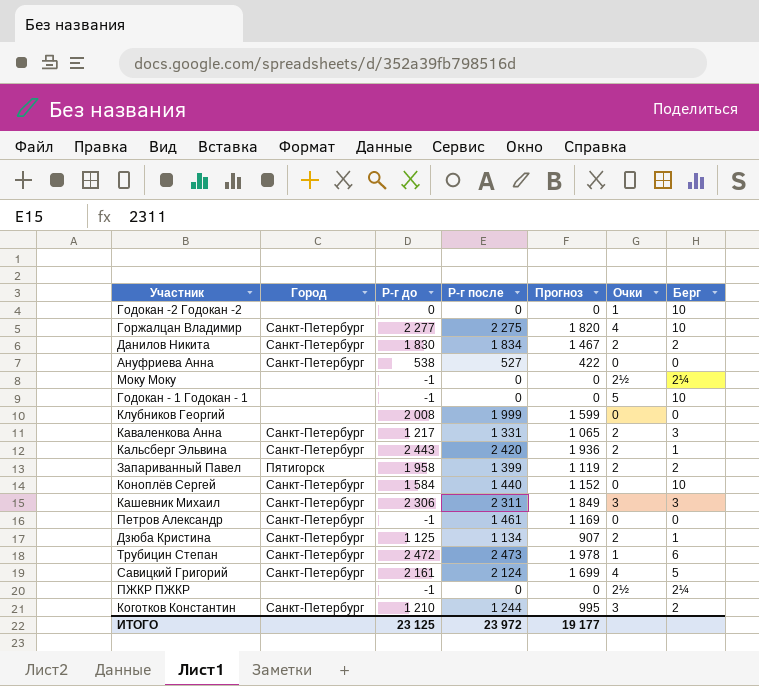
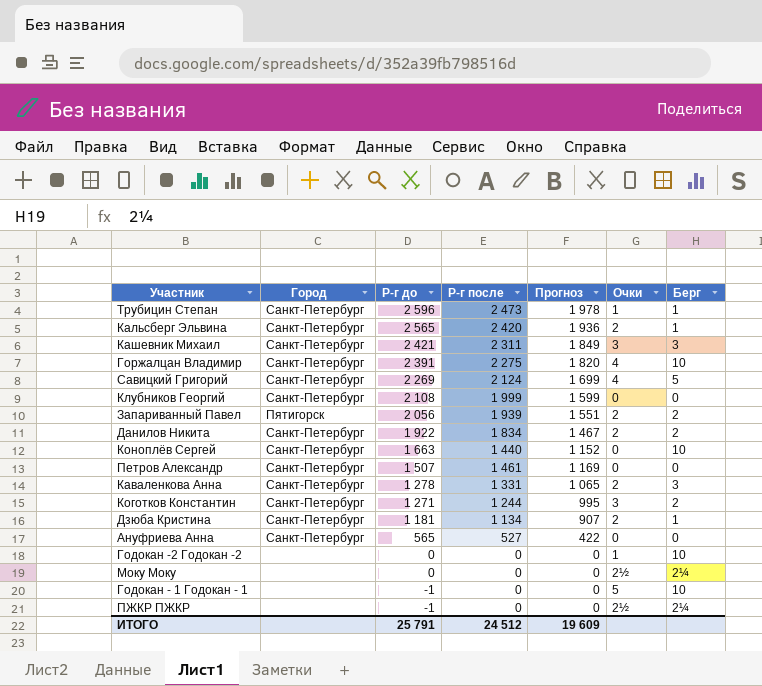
row order: none -> Р-г до descending
Трубицин Степан | Р-г до: 2 472 -> 2 596
Трубицин Степан | Берг: 6 -> 1
Кальсберг Эльвина | Р-г до: 2 443 -> 2 565
Кашевник Михаил | Р-г до: 2 306 -> 2 421
Горжалцан Владимир | Р-г до: 2 277 -> 2 391
Савицкий Григорий | Р-г до: 2 161 -> 2 269
Клубников Георгий | Город: none -> Санкт-Петербург
Клубников Георгий | Р-г до: 2 008 -> 2 108
Запариванный Павел | Р-г до: 1 958 -> 2 056
Запариванный Павел | Р-г после: 1 399 -> 1 939
Запариванный Павел | Прогноз: 1 119 -> 1 551
Данилов Никита | Р-г до: 1 830 -> 1 922
Коноплёв Сергей | Р-г до: 1 584 -> 1 663
Петров Александр | Р-г до: -1 -> 1 507
Каваленкова Анна | Р-г до: 1 217 -> 1 278
Коготков Константин | Р-г до: 1 210 -> 1 271
Дзюба Кристина | Р-г до: 1 125 -> 1 181
Ануфриева Анна | Р-г до: 538 -> 565
Моку Моку | Р-г до: -1 -> 0
ИТОГО | Р-г до: 23 125 -> 25 791
ИТОГО | Р-г после: 23 972 -> 24 512
ИТОГО | Прогноз: 19 177 -> 19 609

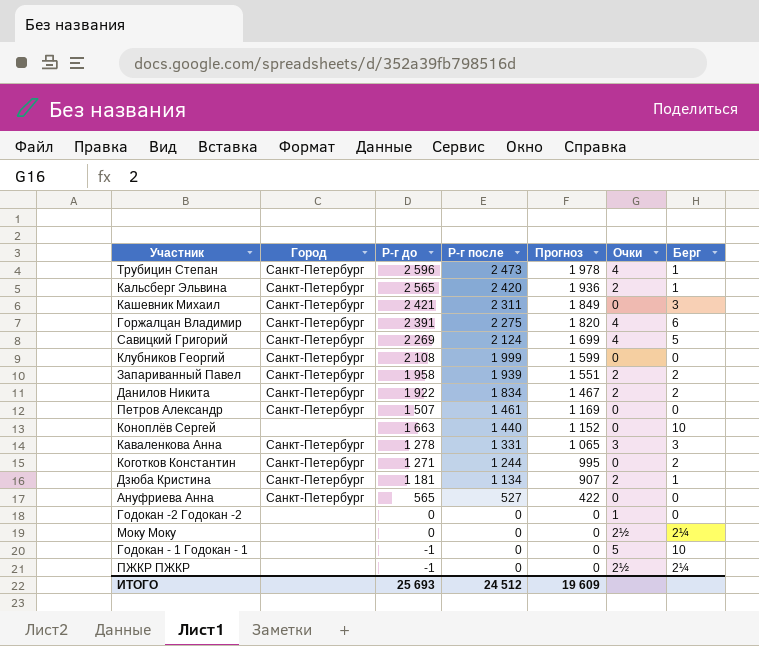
row order: Р-г до descending -> Р-г после descending
Трубицин Степан | Очки: 1 -> 4
Кашевник Михаил | Очки: 3 -> 0
Горжалцан Владимир | Берг: 10 -> 6
Запариванный Павел | Город: Пятигорск -> Санкт-Петербург
Запариванный Павел | Р-г до: 2 056 -> 1 958
Коноплёв Сергей | Город: Санкт-Петербург -> none
Каваленкова Анна | Очки: 2 -> 3
Коготков Константин | Очки: 3 -> 0
Годокан -2 Годокан -2 | Берг: 10 -> 0
ИТОГО | Р-г до: 25 791 -> 25 693

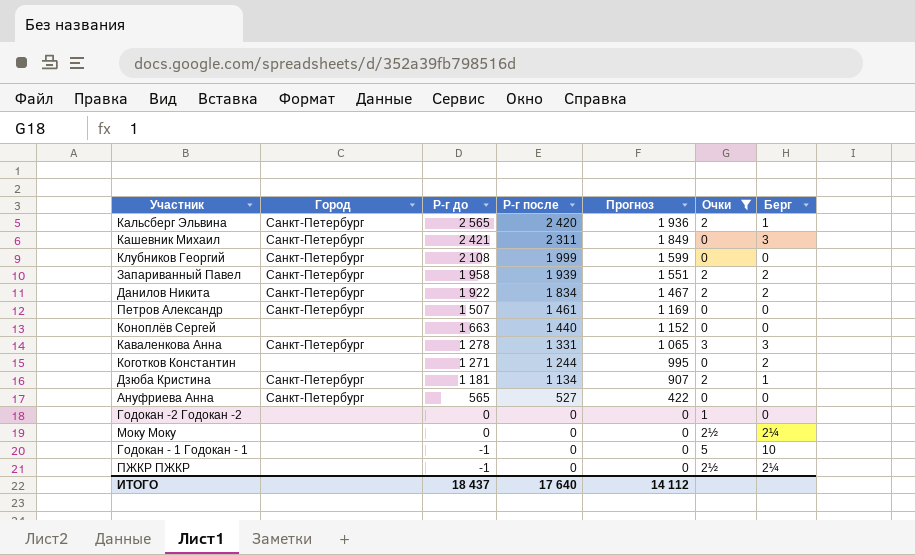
filter: none -> Очки != 4
Коноплёв Сергей | Берг: 10 -> 0
Коготков Константин | Город: Санкт-Петербург -> none
ИТОГО | Р-г до: 25 693 -> 18 437
ИТОГО | Р-г после: 24 512 -> 17 640
ИТОГО | Прогноз: 19 609 -> 14 112

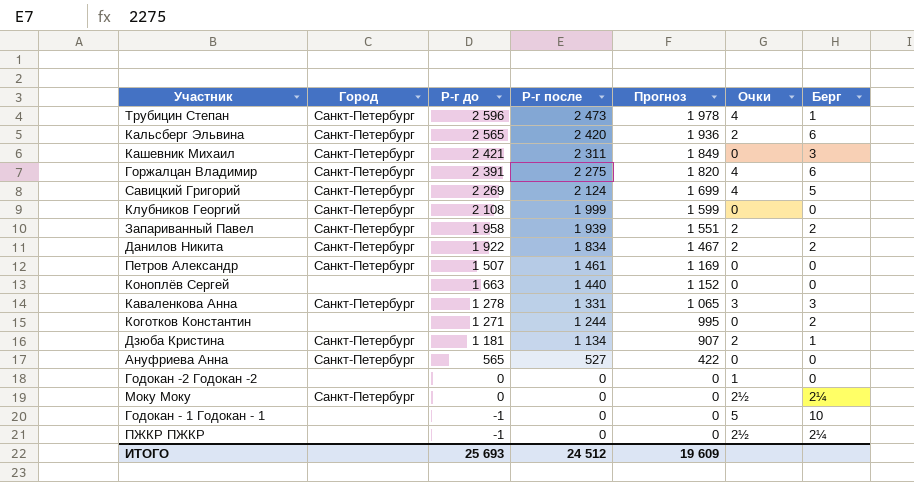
filter: Очки != 4 -> none
Кальсберг Эльвина | Берг: 1 -> 6
Моку Моку | Город: none -> Санкт-Петербург
ИТОГО | Р-г до: 18 437 -> 25 693
ИТОГО | Р-г после: 17 640 -> 24 512
ИТОГО | Прогноз: 14 112 -> 19 609

